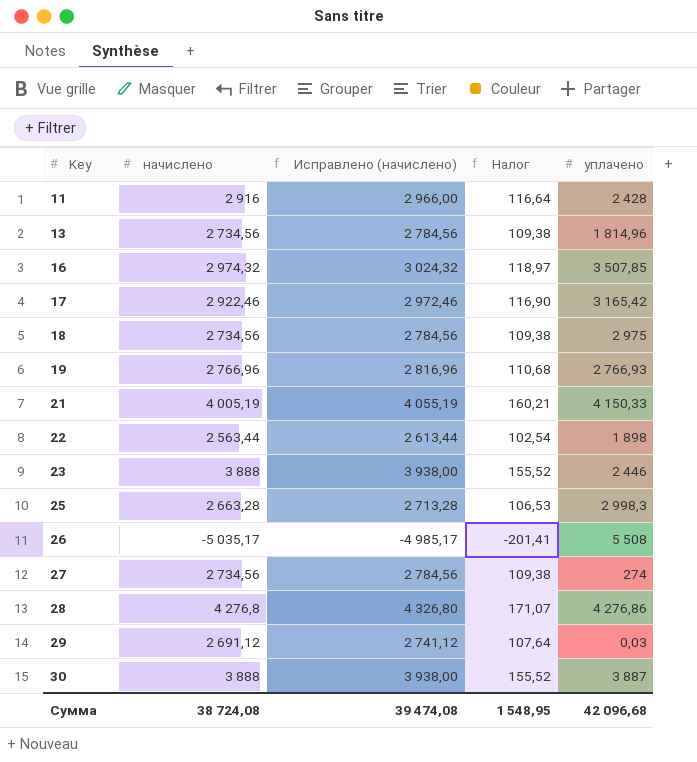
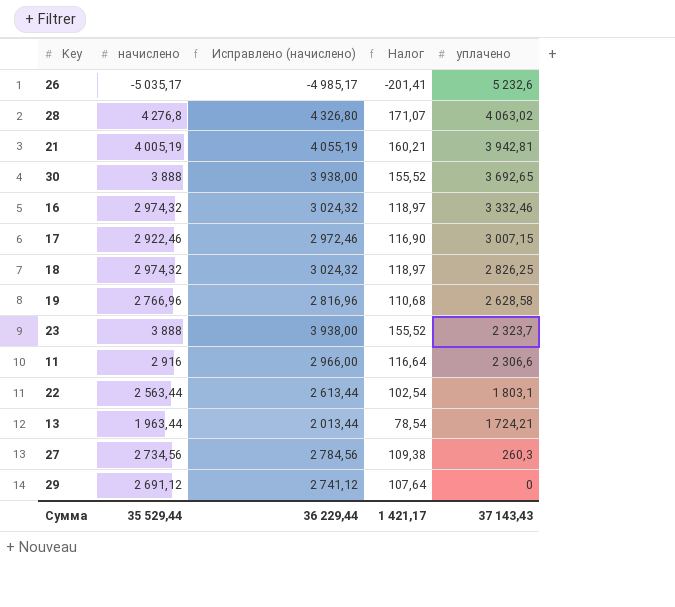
row order: Key ascending -> уплачено descending
row 25: 2 663,28 | 2 713,28 | 106,53 | 2 998,3 -> none
26 | уплачено: 5 508 -> 5 232,6
28 | уплачено: 4 276,86 -> 4 063,02
21 | уплачено: 4 150,33 -> 3 942,81
30 | уплачено: 3 887 -> 3 692,65
16 | уплачено: 3 507,85 -> 3 332,46
17 | уплачено: 3 165,42 -> 3 007,15
18 | начислено: 2 734,56 -> 2 974,32
18 | Исправлено (начислено): 2 784,56 -> 3 024,32
18 | Налог: 109,38 -> 118,97
18 | уплачено: 2 975 -> 2 826,25
19 | уплачено: 2 766,93 -> 2 628,58
23 | уплачено: 2 446 -> 2 323,7
11 | уплачено: 2 428 -> 2 306,6
22 | уплачено: 1 898 -> 1 803,1
13 | начислено: 2 734,56 -> 1 963,44
13 | Исправлено (начислено): 2 784,56 -> 2 013,44
13 | Налог: 109,38 -> 78,54
13 | уплачено: 1 814,96 -> 1 724,21
27 | уплачено: 274 -> 260,3
29 | уплачено: 0,03 -> 0
Сумма | начислено: 38 724,08 -> 35 529,44
Сумма | Исправлено (начислено): 39 474,08 -> 36 229,44
Сумма | Налог: 1 548,95 -> 1 421,17
Сумма | уплачено: 42 096,68 -> 37 143,43

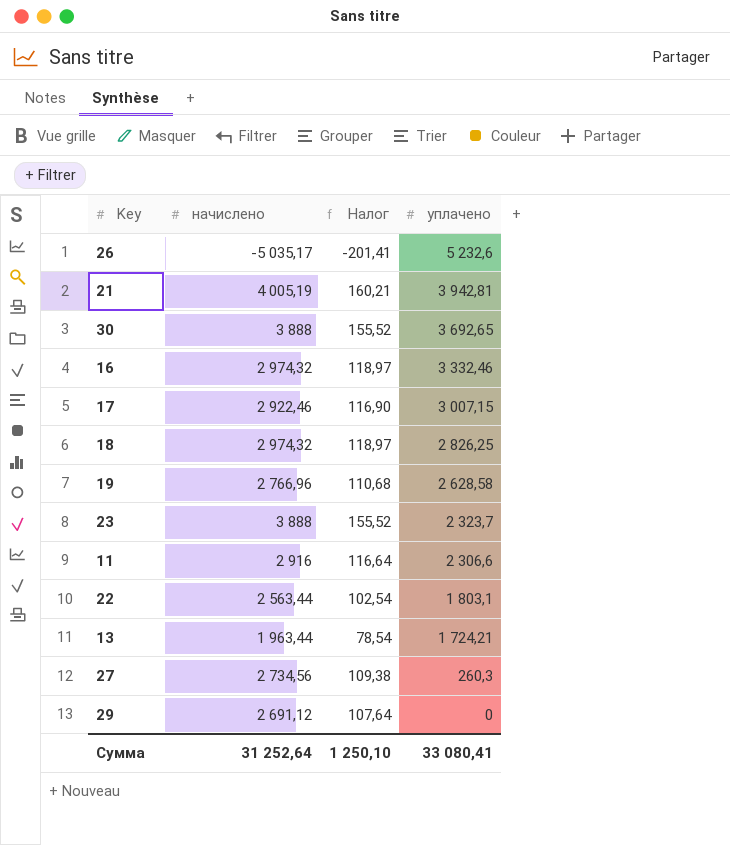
column Исправлено (начислено) | formula: [начислено] + 50 -> none
row 28: 4 276,8 | 4 326,80 | 171,07 | 4 063,02 -> none
Сумма | начислено: 35 529,44 -> 31 252,64
Сумма | Налог: 1 421,17 -> 1 250,10
Сумма | уплачено: 37 143,43 -> 33 080,41

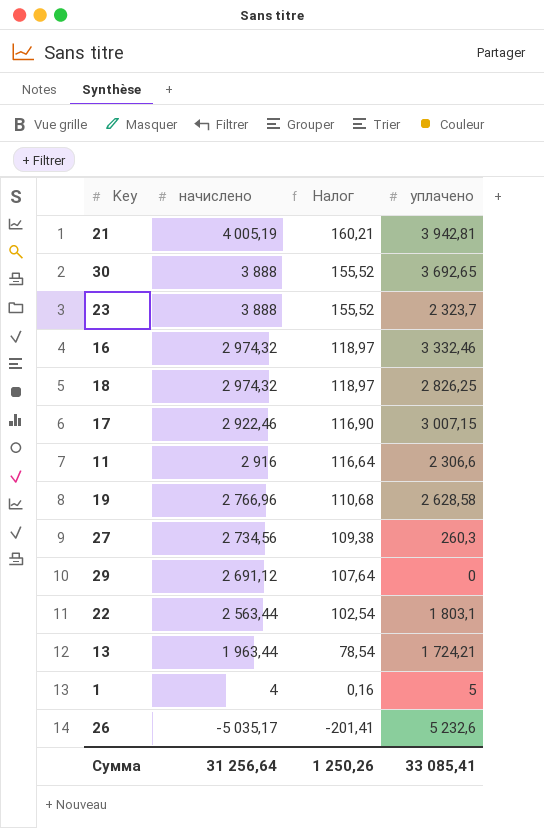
row order: уплачено descending -> начислено descending
row 1: none -> 4 | 0,16 | 5
Сумма | начислено: 31 252,64 -> 31 256,64
Сумма | Налог: 1 250,10 -> 1 250,26
Сумма | уплачено: 33 080,41 -> 33 085,41

